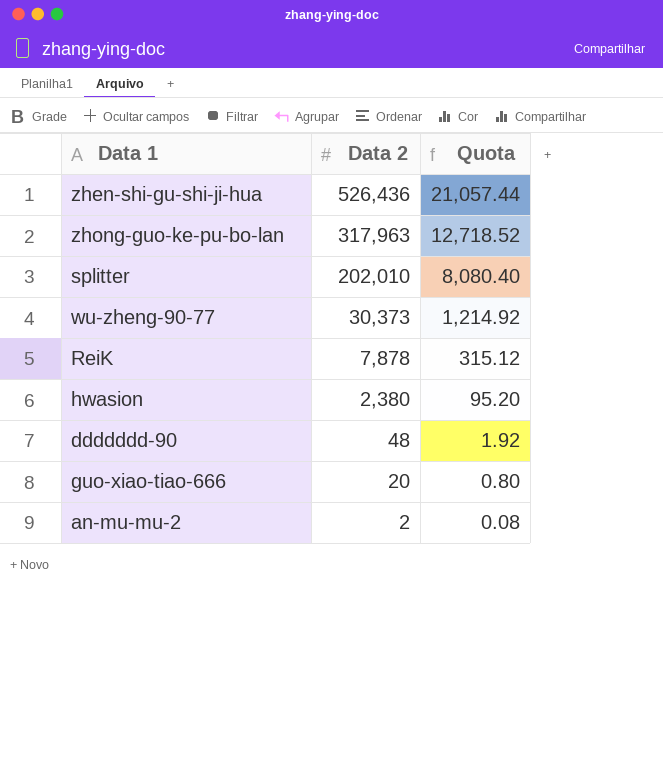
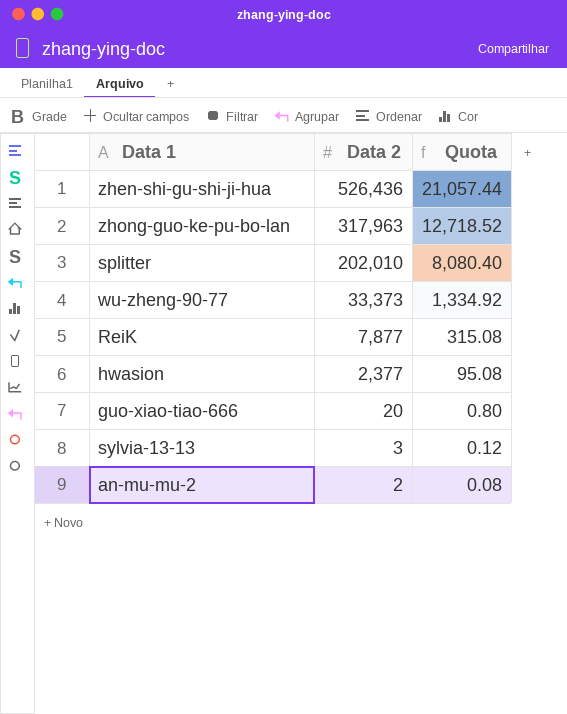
row ddddddd-90: 48 | 1.92 -> none
wu-zheng-90-77 | Data 2: 30,373 -> 33,373
wu-zheng-90-77 | Quota: 1,214.92 -> 1,334.92
ReiK | Data 2: 7,878 -> 7,877
ReiK | Quota: 315.12 -> 315.08
hwasion | Data 2: 2,380 -> 2,377
hwasion | Quota: 95.20 -> 95.08
row sylvia-13-13: none -> 3 | 0.12

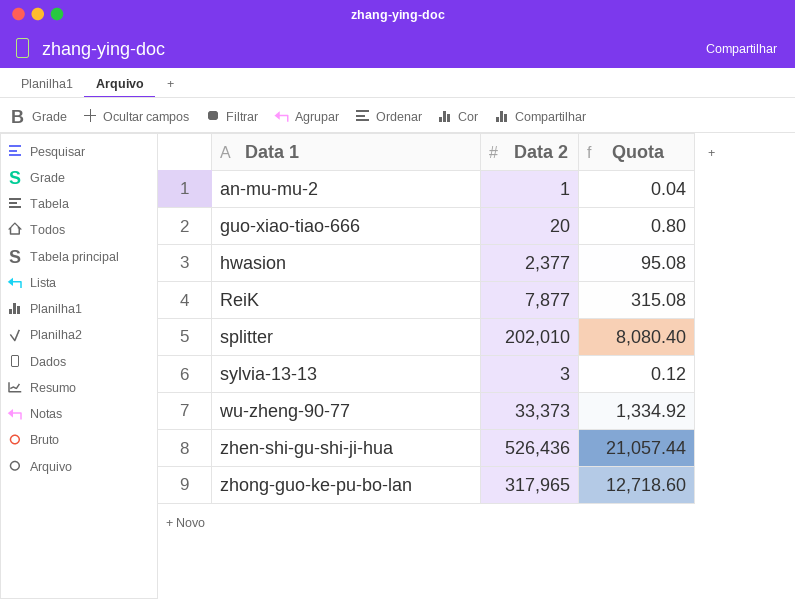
row order: Data 2 descending -> Data 1 ascending
an-mu-mu-2 | Data 2: 2 -> 1
an-mu-mu-2 | Quota: 0.08 -> 0.04
zhong-guo-ke-pu-bo-lan | Data 2: 317,963 -> 317,965
zhong-guo-ke-pu-bo-lan | Quota: 12,718.52 -> 12,718.60

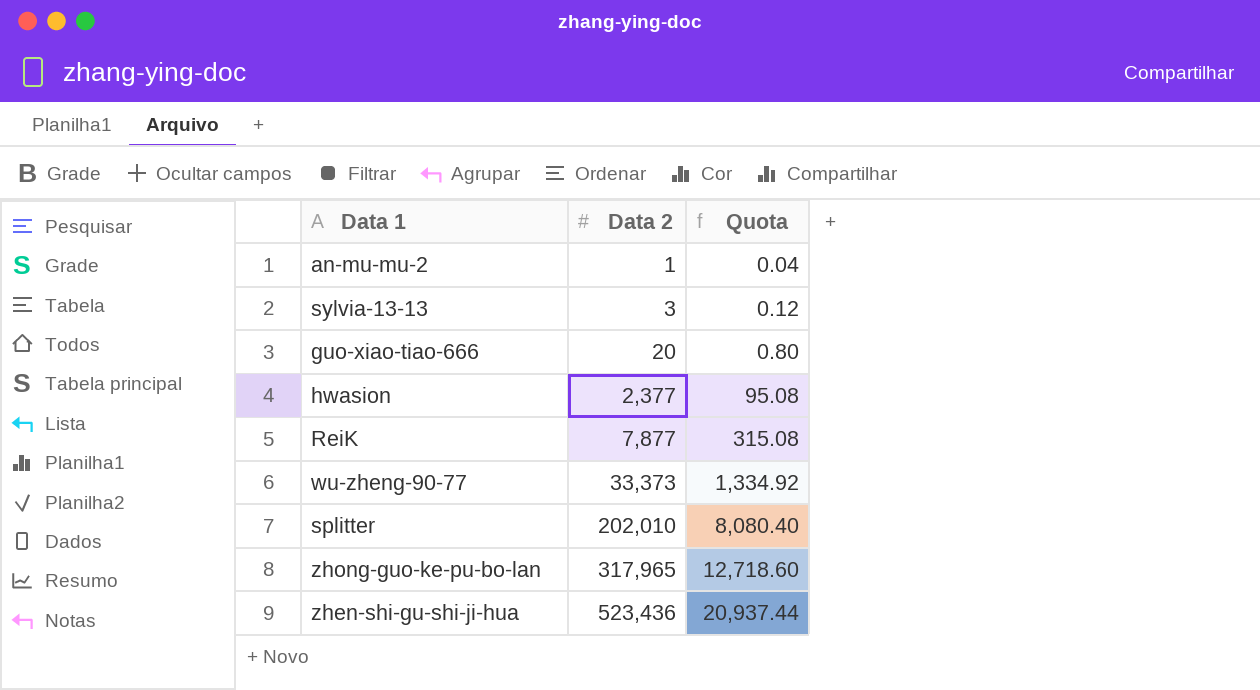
row order: Data 1 ascending -> Data 2 ascending
zhen-shi-gu-shi-ji-hua | Data 2: 526,436 -> 523,436
zhen-shi-gu-shi-ji-hua | Quota: 21,057.44 -> 20,937.44

